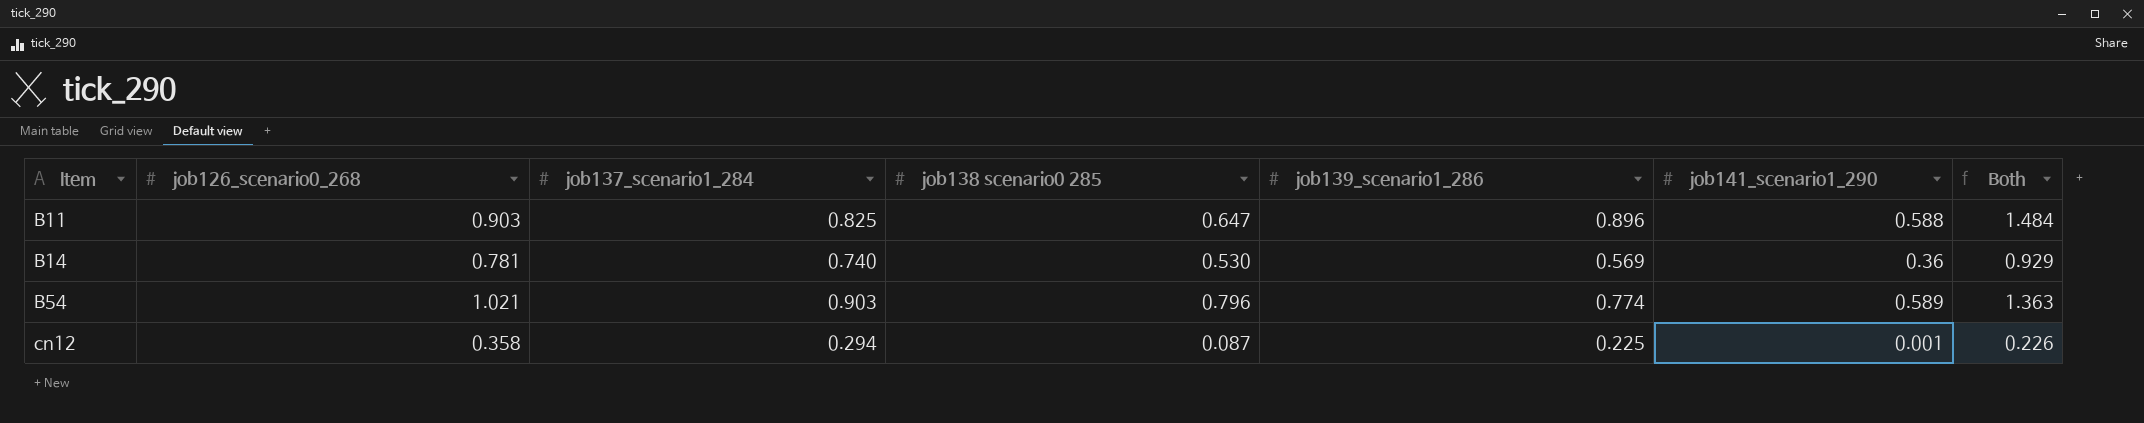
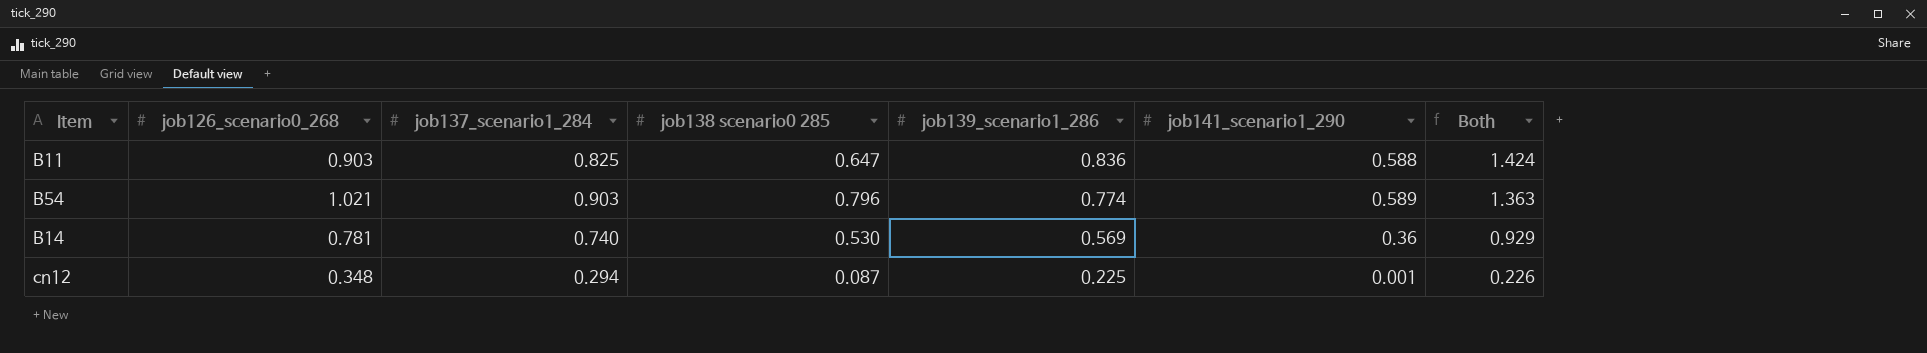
row order: Item ascending -> job139_scenario1_286 descending
B11 | job139_scenario1_286: 0.896 -> 0.836
B11 | Both: 1.484 -> 1.424
cn12 | job126_scenario0_268: 0.358 -> 0.348

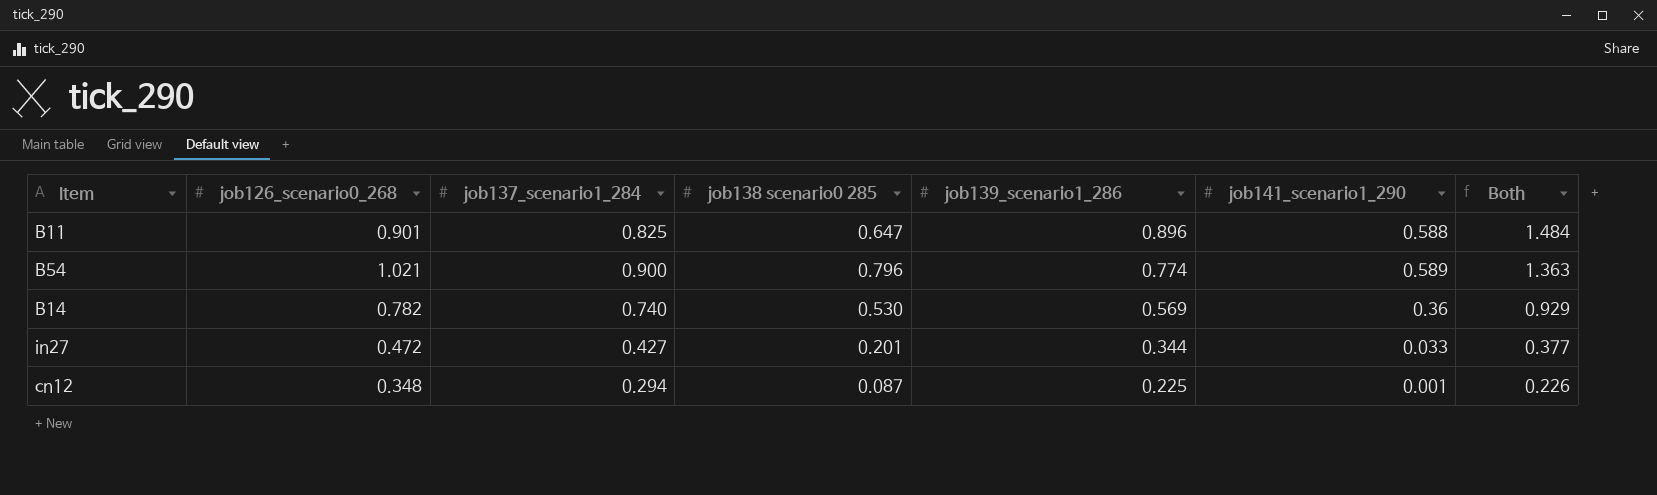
B11 | job126_scenario0_268: 0.903 -> 0.901
B11 | job139_scenario1_286: 0.836 -> 0.896
B11 | Both: 1.424 -> 1.484
B54 | job137_scenario1_284: 0.903 -> 0.900
B14 | job126_scenario0_268: 0.781 -> 0.782
row in27: none -> 0.472 | 0.427 | 0.201 | 0.344 | 0.033 | 0.377

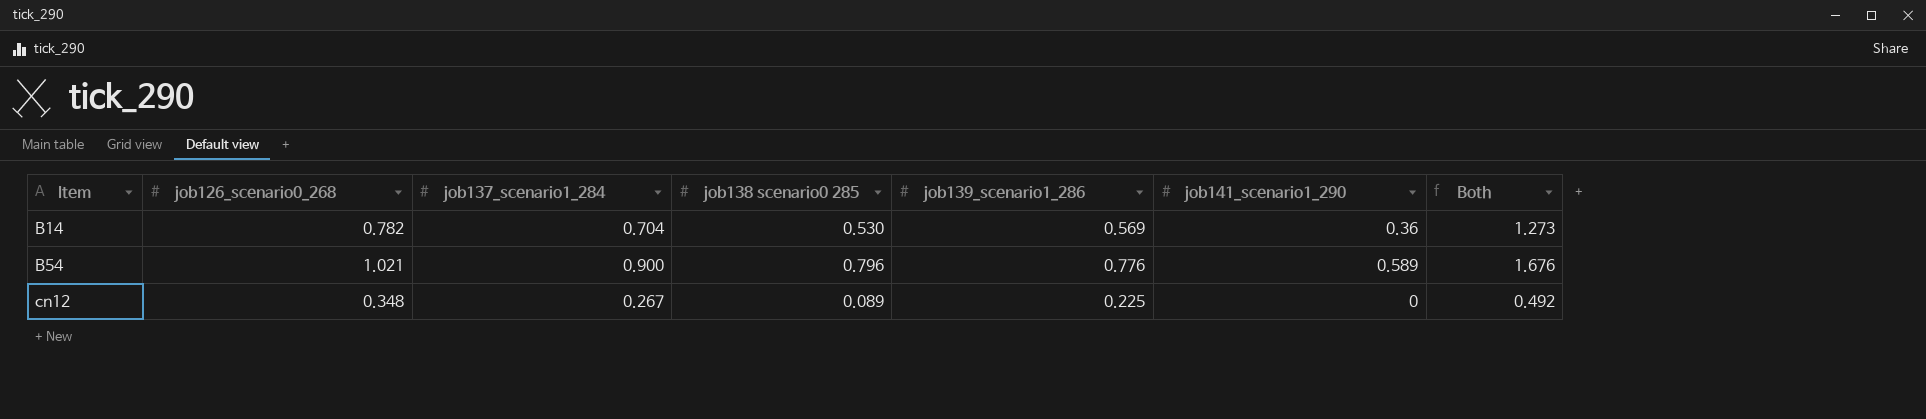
row order: job139_scenario1_286 descending -> Item ascending
column Both | formula: [job139_scenario1_286] + [job141_scenario1_290] -> [job137_scenario1_284] + [job139_scenario1_286]
row B11: 0.901 | 0.825 | 0.647 | 0.896 | 0.588 | 1.484 -> none
row in27: 0.472 | 0.427 | 0.201 | 0.344 | 0.033 | 0.377 -> none
B14 | job137_scenario1_284: 0.740 -> 0.704
B54 | job139_scenario1_286: 0.774 -> 0.776
cn12 | job137_scenario1_284: 0.294 -> 0.267
cn12 | job138 scenario0 285: 0.087 -> 0.089
cn12 | job141_scenario1_290: 0.001 -> 0

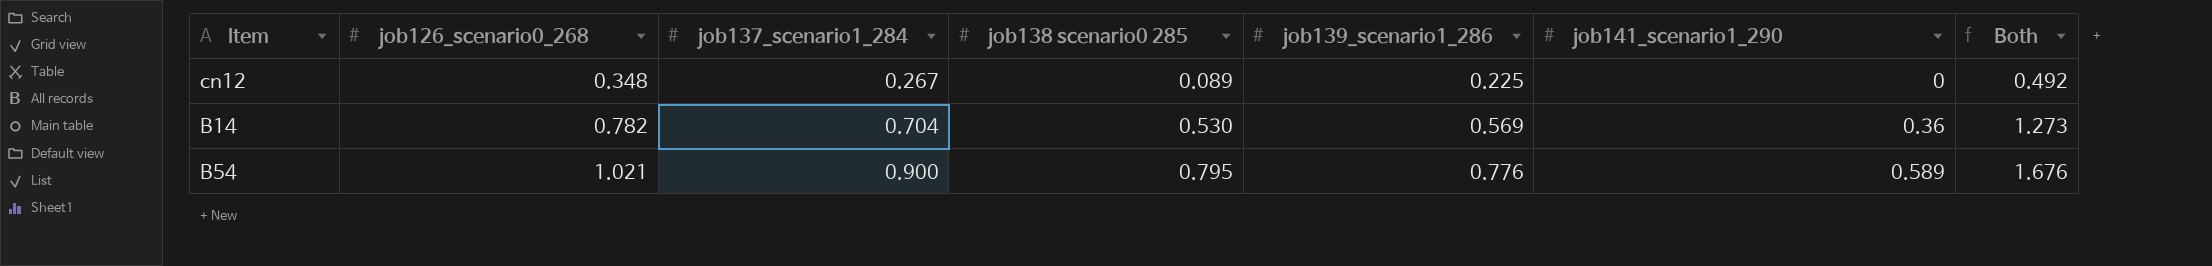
row order: Item ascending -> job126_scenario0_268 ascending
B54 | job138 scenario0 285: 0.796 -> 0.795

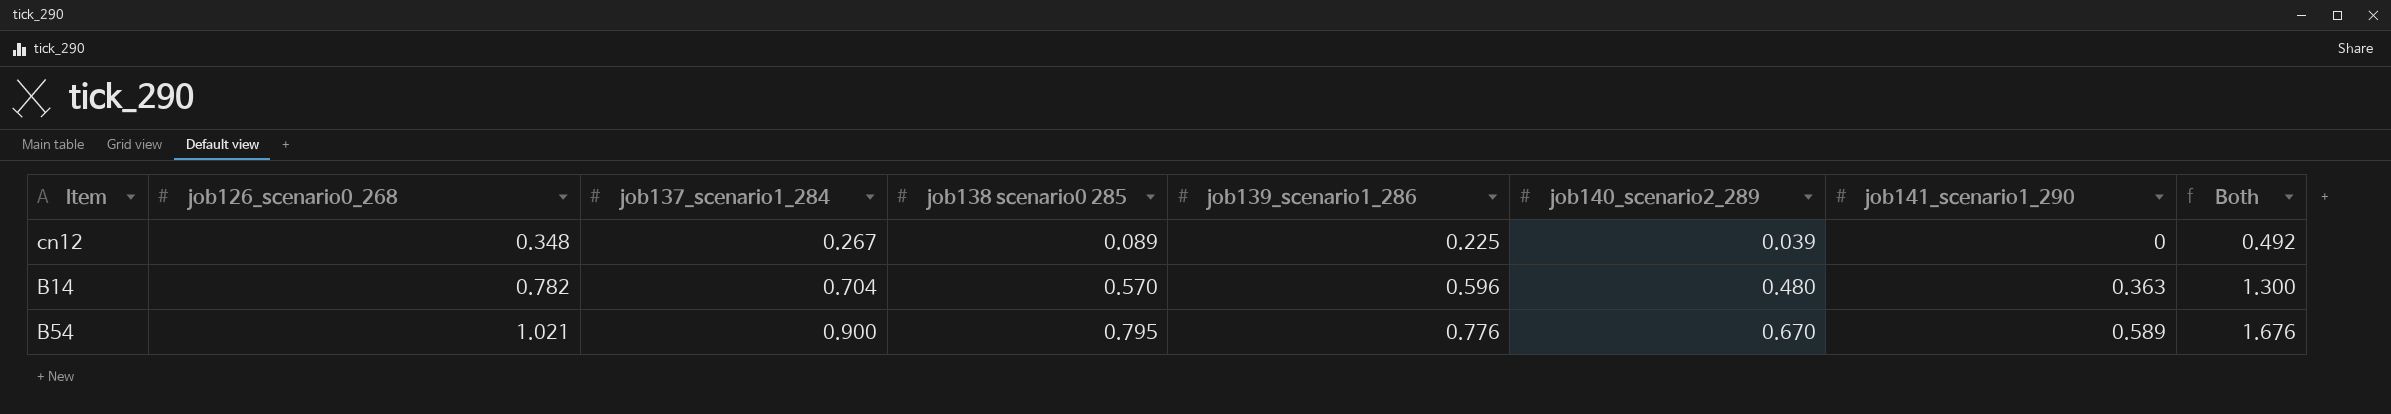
column job140_scenario2_289 | position: none -> 6
B14 | job138 scenario0 285: 0.530 -> 0.570
B14 | job139_scenario1_286: 0.569 -> 0.596
B14 | job141_scenario1_290: 0.36 -> 0.363
B14 | Both: 1.273 -> 1.300

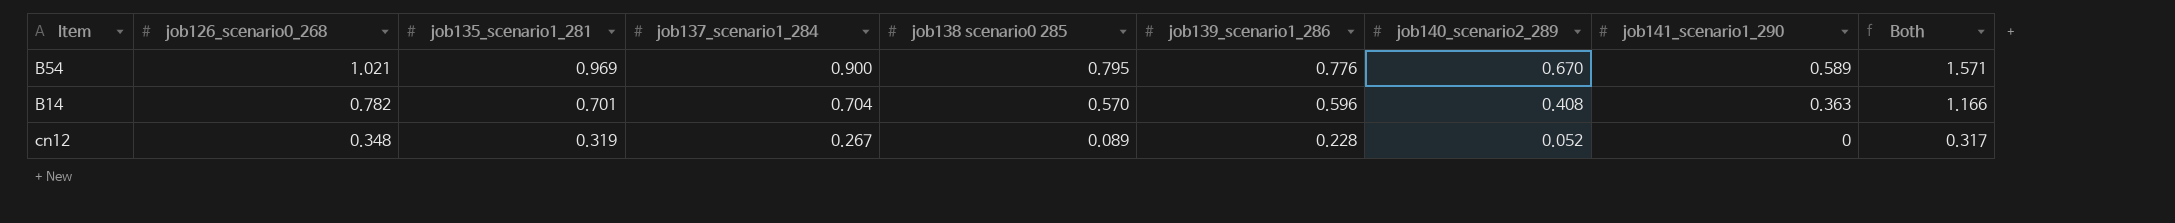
row order: job126_scenario0_268 ascending -> job126_scenario0_268 descending
column job135_scenario1_281 | position: none -> 3
column Both | formula: [job137_scenario1_284] + [job139_scenario1_286] -> [job138 scenario0 285] + [job139_scenario1_286]
B14 | job140_scenario2_289: 0.480 -> 0.408
cn12 | job139_scenario1_286: 0.225 -> 0.228
cn12 | job140_scenario2_289: 0.039 -> 0.052

